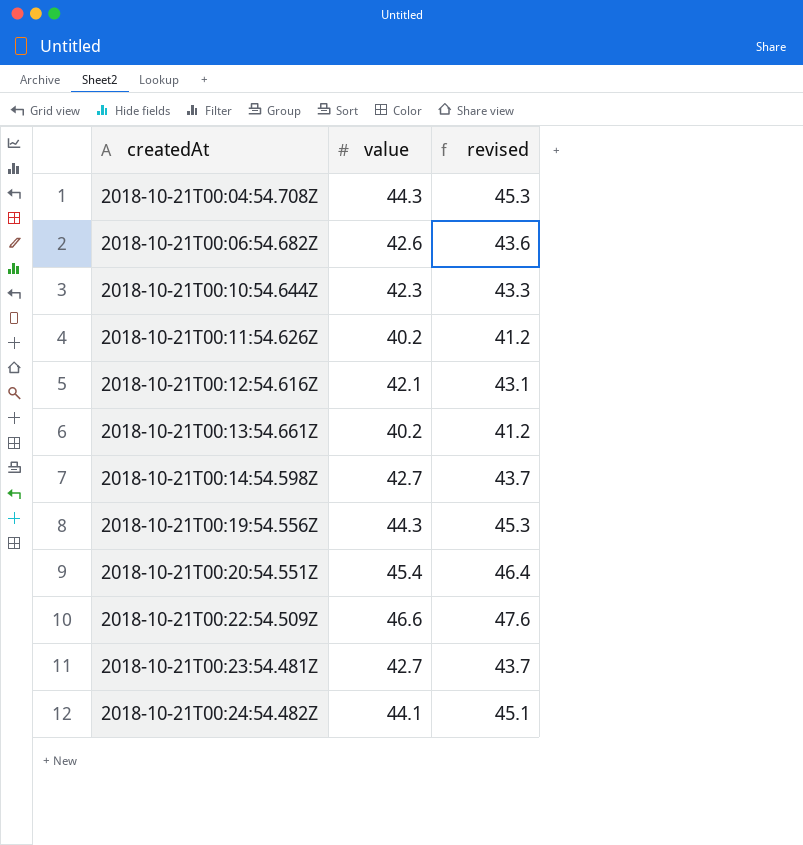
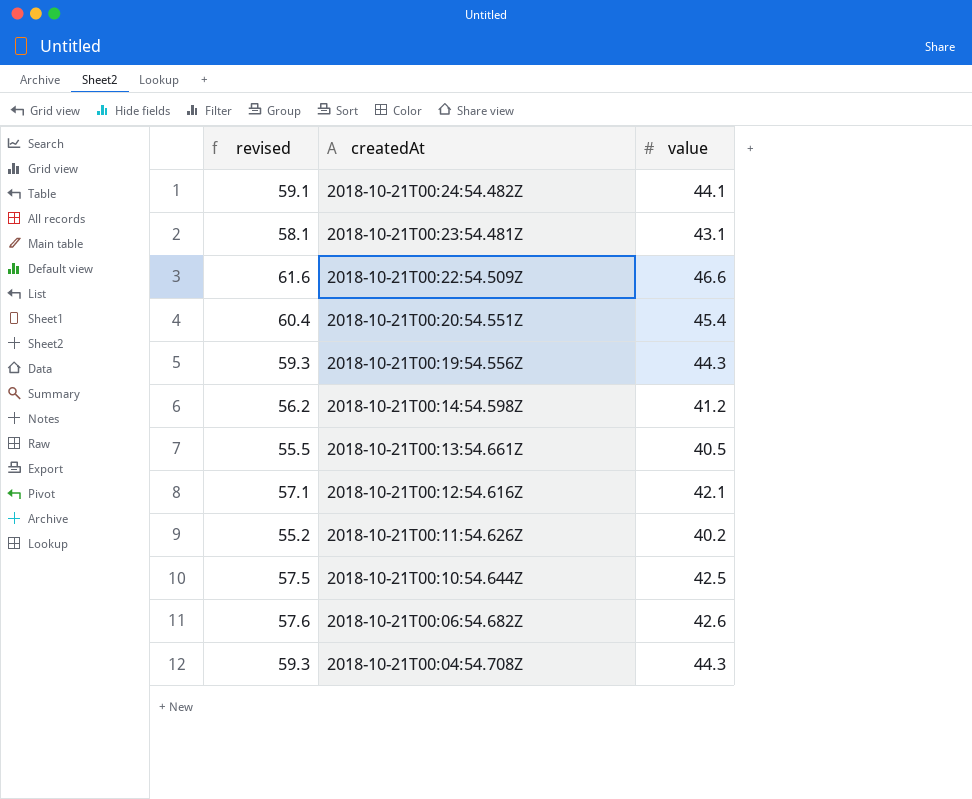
row order: createdAt ascending -> createdAt descending
column revised | formula: [value] + 1 -> [value] + 15
column revised | position: 3 -> 1
2018-10-21T00:23:54.481Z | value: 42.7 -> 43.1
2018-10-21T00:14:54.598Z | value: 42.7 -> 41.2
2018-10-21T00:13:54.661Z | value: 40.2 -> 40.5
2018-10-21T00:10:54.644Z | value: 42.3 -> 42.5

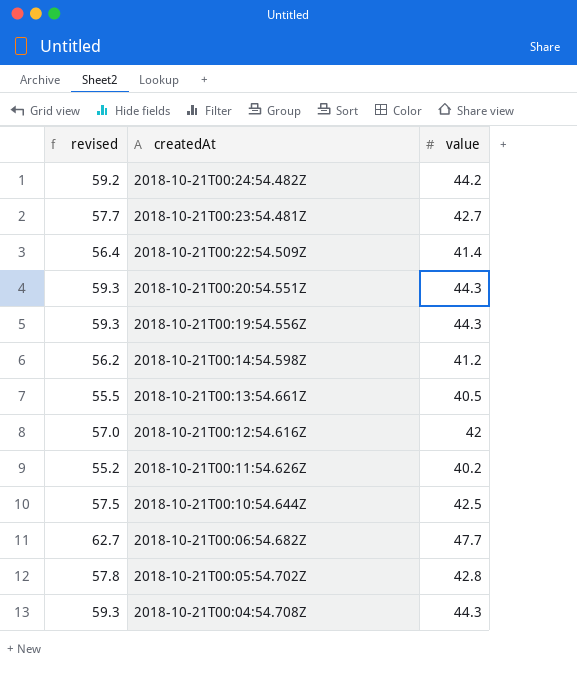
2018-10-21T00:24:54.482Z | revised: 59.1 -> 59.2
2018-10-21T00:24:54.482Z | value: 44.1 -> 44.2
2018-10-21T00:23:54.481Z | revised: 58.1 -> 57.7
2018-10-21T00:23:54.481Z | value: 43.1 -> 42.7
2018-10-21T00:22:54.509Z | revised: 61.6 -> 56.4
2018-10-21T00:22:54.509Z | value: 46.6 -> 41.4
2018-10-21T00:20:54.551Z | revised: 60.4 -> 59.3
2018-10-21T00:20:54.551Z | value: 45.4 -> 44.3
2018-10-21T00:12:54.616Z | revised: 57.1 -> 57.0
2018-10-21T00:12:54.616Z | value: 42.1 -> 42
2018-10-21T00:06:54.682Z | revised: 57.6 -> 62.7
2018-10-21T00:06:54.682Z | value: 42.6 -> 47.7
row 2018-10-21T00:05:54.702Z: none -> 57.8 | 42.8

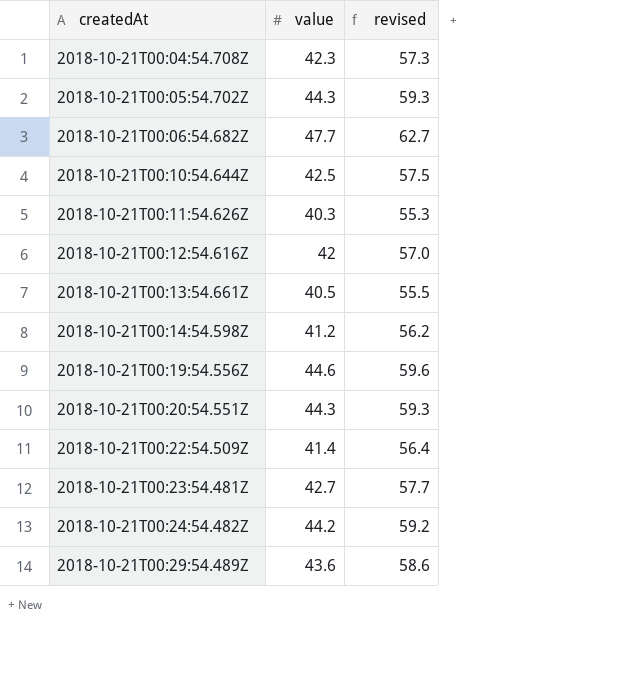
row order: createdAt descending -> createdAt ascending
column revised | position: 1 -> 3
2018-10-21T00:04:54.708Z | value: 44.3 -> 42.3
2018-10-21T00:04:54.708Z | revised: 59.3 -> 57.3
2018-10-21T00:05:54.702Z | value: 42.8 -> 44.3
2018-10-21T00:05:54.702Z | revised: 57.8 -> 59.3
2018-10-21T00:11:54.626Z | value: 40.2 -> 40.3
2018-10-21T00:11:54.626Z | revised: 55.2 -> 55.3
2018-10-21T00:19:54.556Z | value: 44.3 -> 44.6
2018-10-21T00:19:54.556Z | revised: 59.3 -> 59.6
row 2018-10-21T00:29:54.489Z: none -> 43.6 | 58.6

